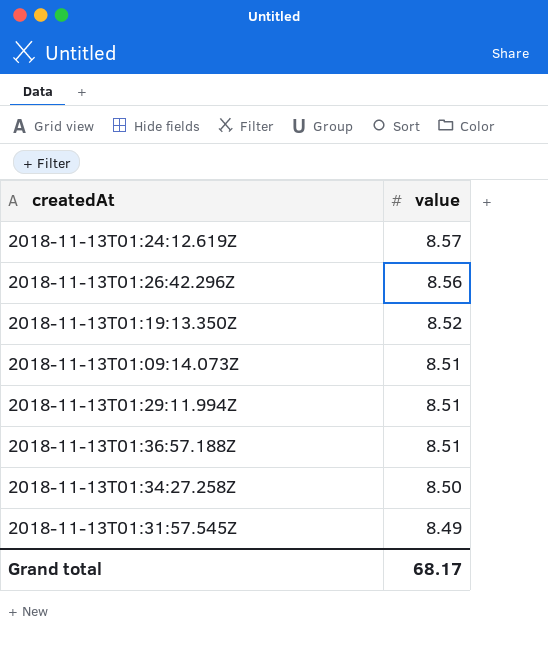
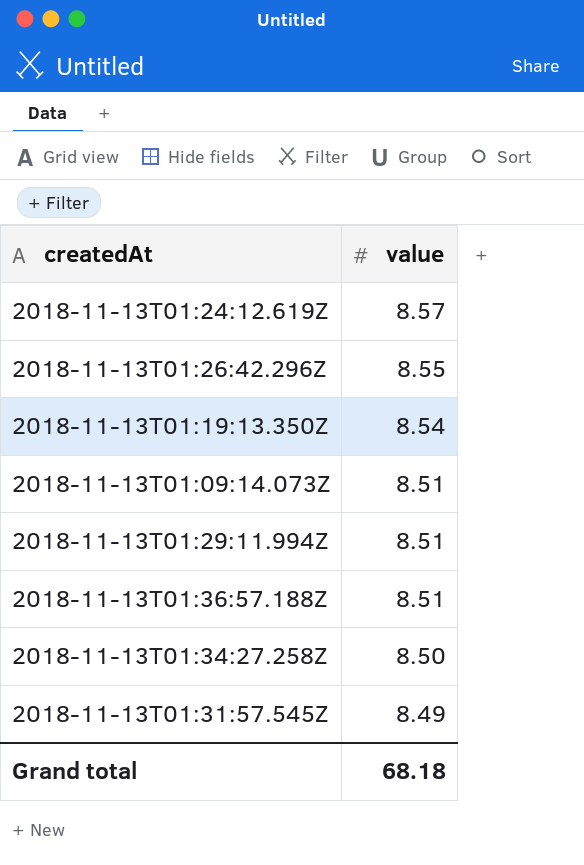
2018-11-13T01:26:42.296Z | value: 8.56 -> 8.55
2018-11-13T01:19:13.350Z | value: 8.52 -> 8.54
Grand total | value: 68.17 -> 68.18

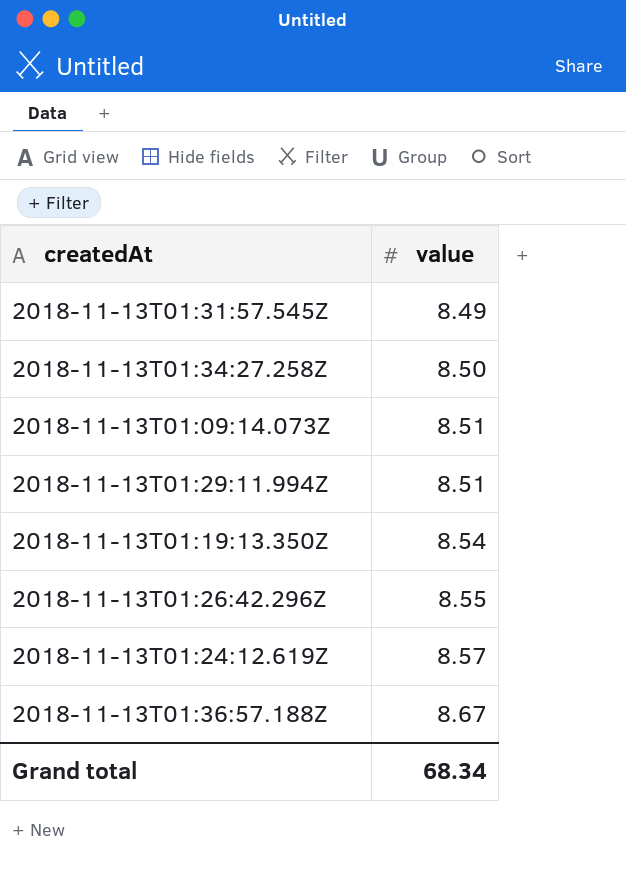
row order: value descending -> value ascending
2018-11-13T01:36:57.188Z | value: 8.51 -> 8.67
Grand total | value: 68.18 -> 68.34

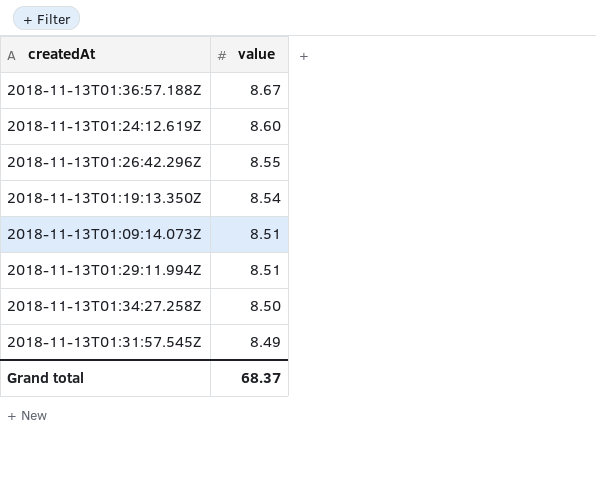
row order: value ascending -> value descending
2018-11-13T01:24:12.619Z | value: 8.57 -> 8.60
Grand total | value: 68.34 -> 68.37

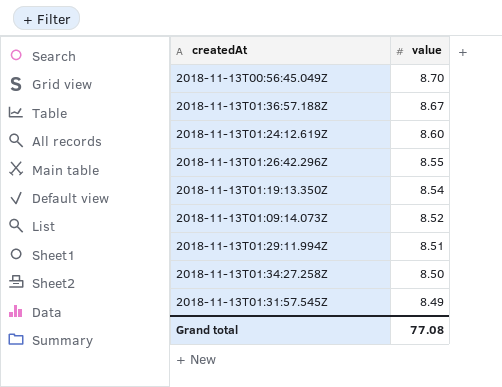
row 2018-11-13T00:56:45.049Z: none -> 8.70
2018-11-13T01:09:14.073Z | value: 8.51 -> 8.52
Grand total | value: 68.37 -> 77.08

